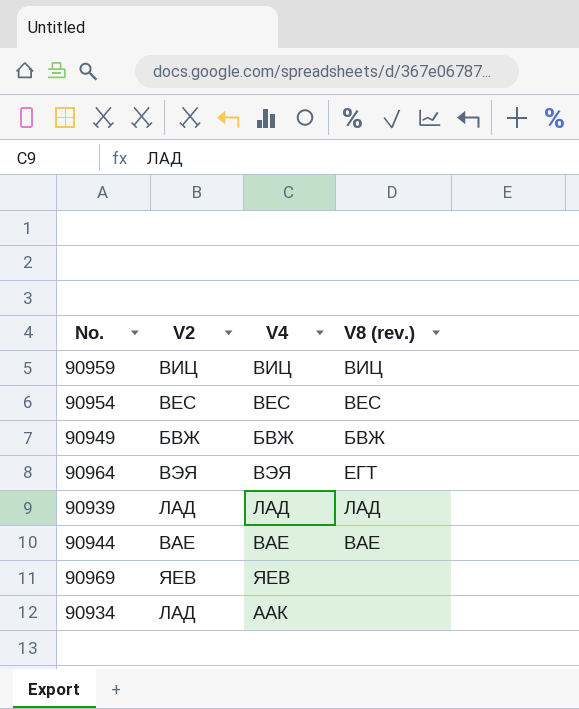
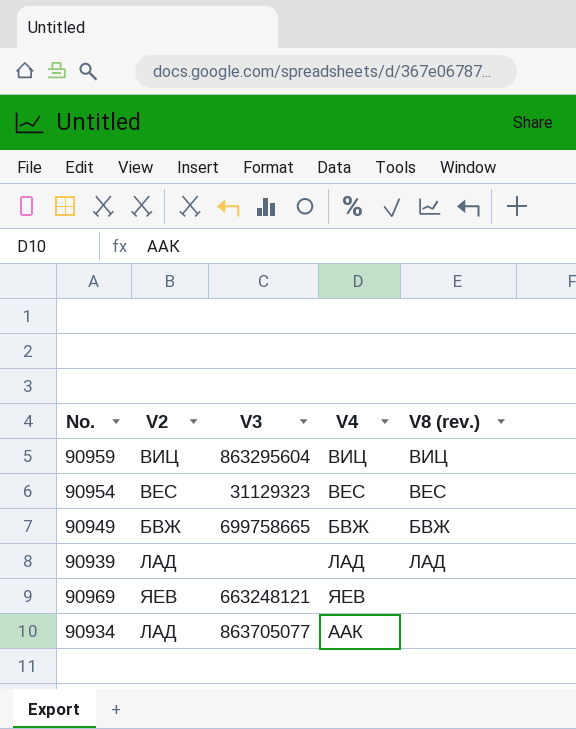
column V3 | position: none -> 3
row 90964: ВЭЯ | ВЭЯ | ЕГТ -> none
row 90944: ВАЕ | ВАЕ | ВАЕ -> none

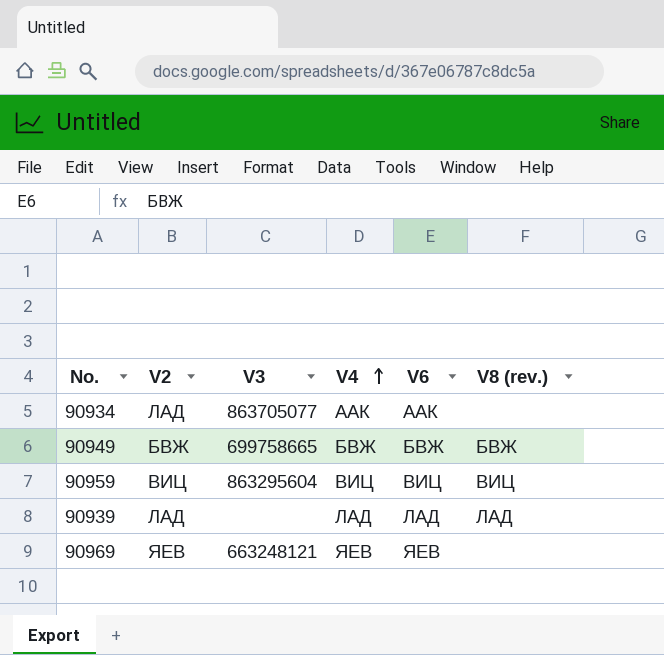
row order: none -> V4 ascending
column V6 | position: none -> 5
row 90954: ВЕС | 31129323 | ВЕС | ВЕС -> none

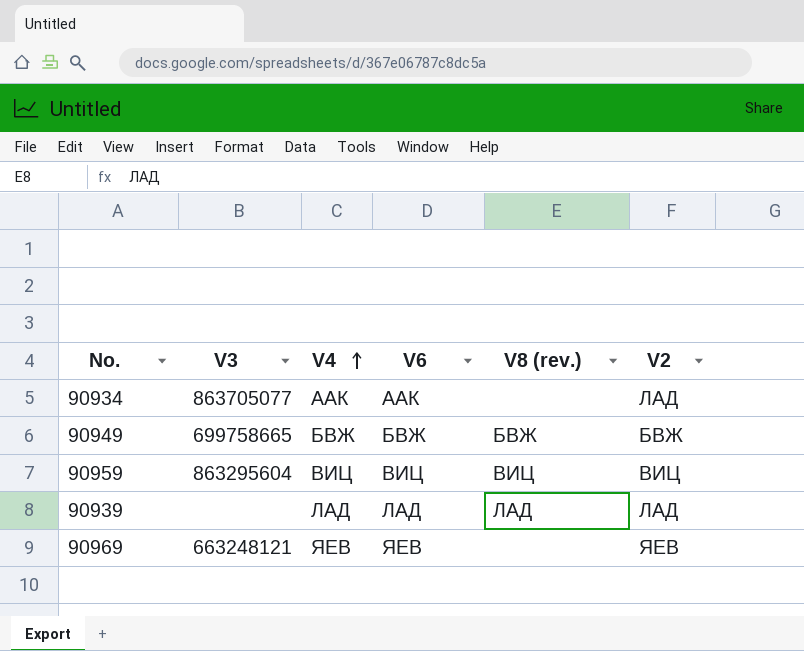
column V2 | position: 2 -> 6

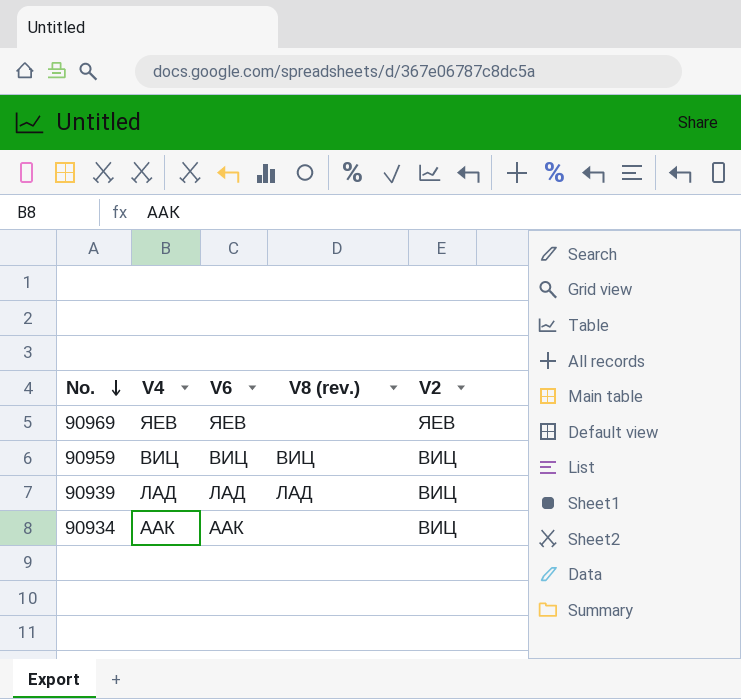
row order: V4 ascending -> No. descending
column V3 | position: 2 -> none
row 90949: 699758665 | БВЖ | БВЖ | БВЖ | БВЖ -> none
90939 | V2: ЛАД -> ВИЦ
90934 | V2: ЛАД -> ВИЦ

